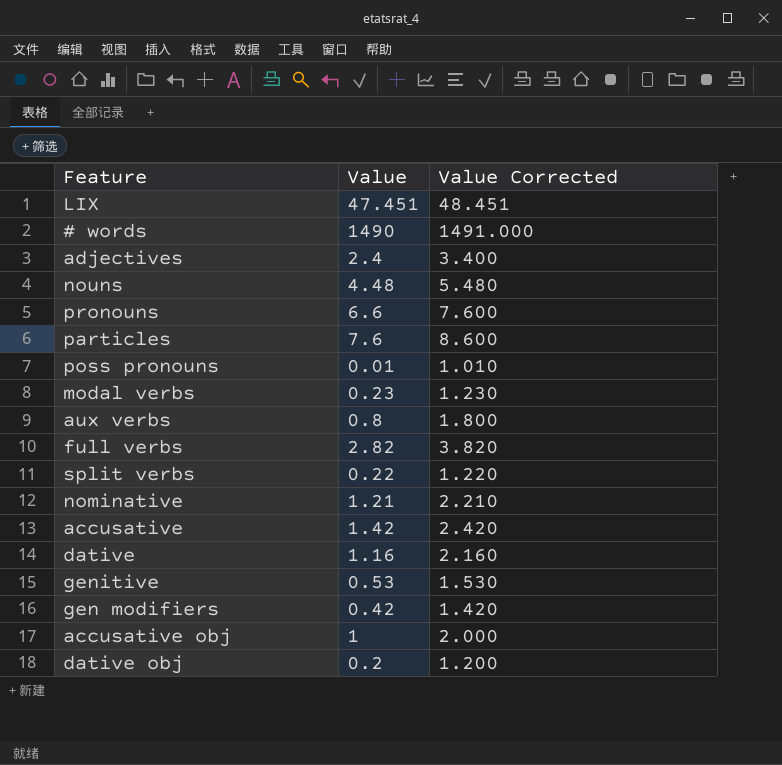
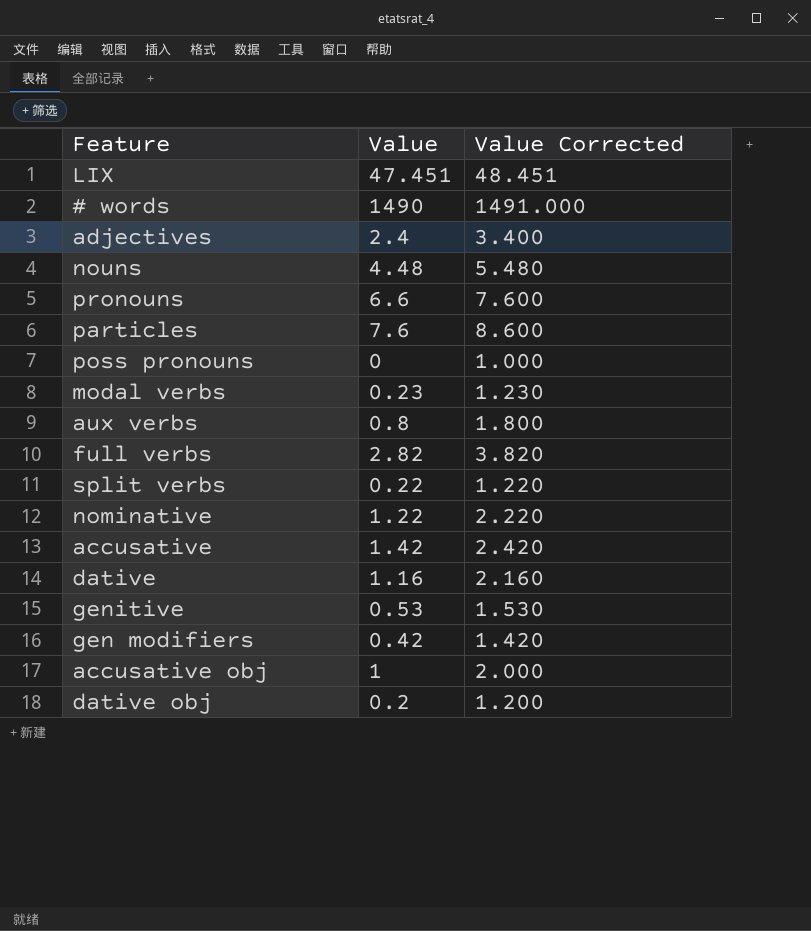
poss pronouns | Value: 0.01 -> 0
poss pronouns | Value Corrected: 1.010 -> 1.000
nominative | Value: 1.21 -> 1.22
nominative | Value Corrected: 2.210 -> 2.220

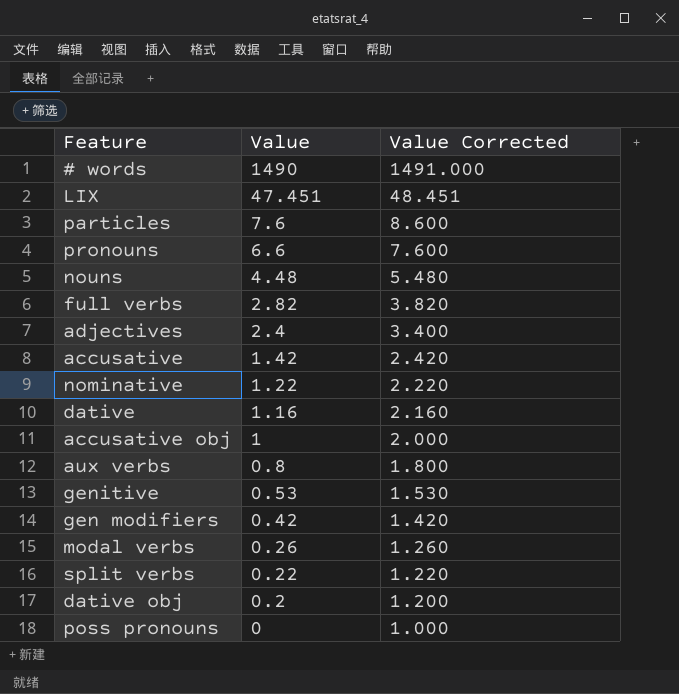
row order: none -> Value descending
modal verbs | Value: 0.23 -> 0.26
modal verbs | Value Corrected: 1.230 -> 1.260

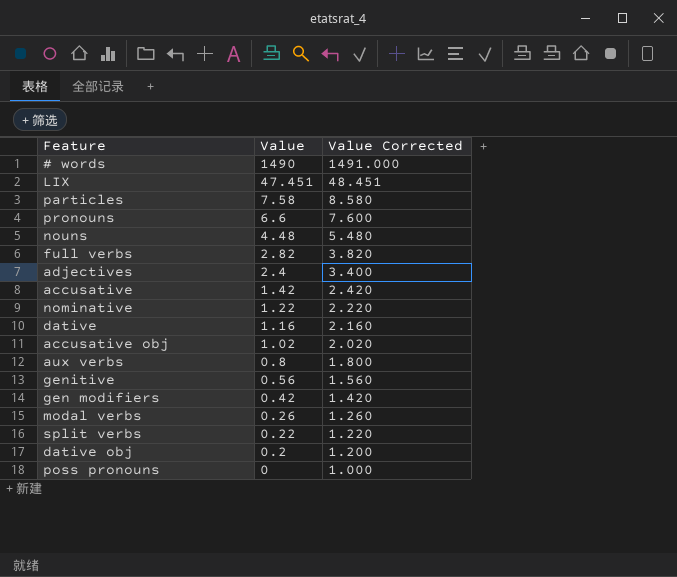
particles | Value: 7.6 -> 7.58
particles | Value Corrected: 8.600 -> 8.580
accusative obj | Value: 1 -> 1.02
accusative obj | Value Corrected: 2.000 -> 2.020
genitive | Value: 0.53 -> 0.56
genitive | Value Corrected: 1.530 -> 1.560

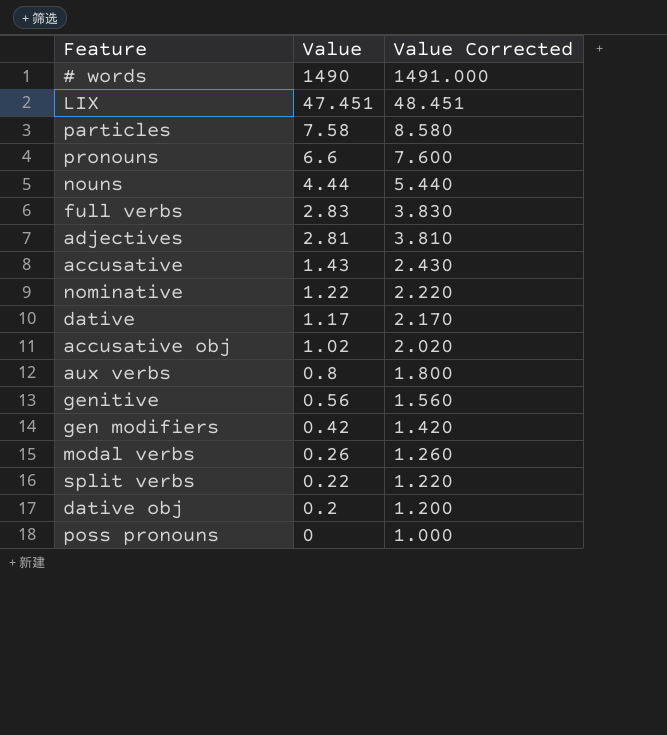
nouns | Value: 4.48 -> 4.44
nouns | Value Corrected: 5.480 -> 5.440
full verbs | Value: 2.82 -> 2.83
full verbs | Value Corrected: 3.820 -> 3.830
adjectives | Value: 2.4 -> 2.81
adjectives | Value Corrected: 3.400 -> 3.810
accusative | Value: 1.42 -> 1.43
accusative | Value Corrected: 2.420 -> 2.430
dative | Value: 1.16 -> 1.17
dative | Value Corrected: 2.160 -> 2.170

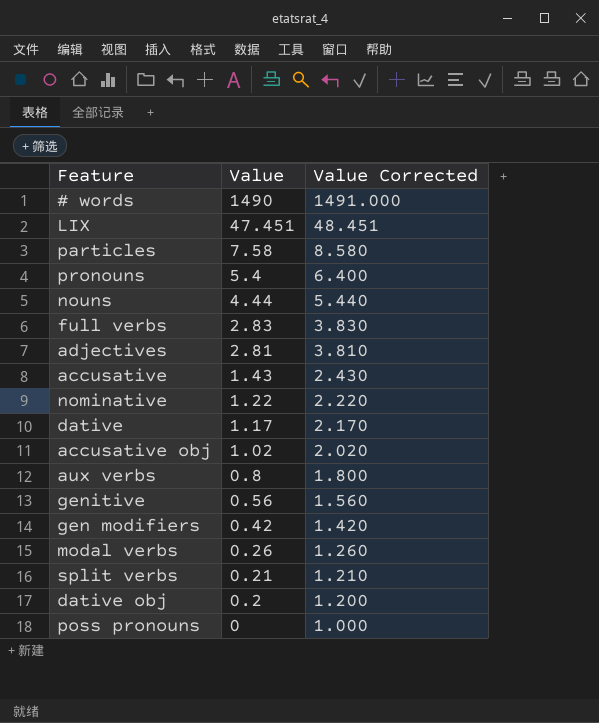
pronouns | Value: 6.6 -> 5.4
pronouns | Value Corrected: 7.600 -> 6.400
split verbs | Value: 0.22 -> 0.21
split verbs | Value Corrected: 1.220 -> 1.210

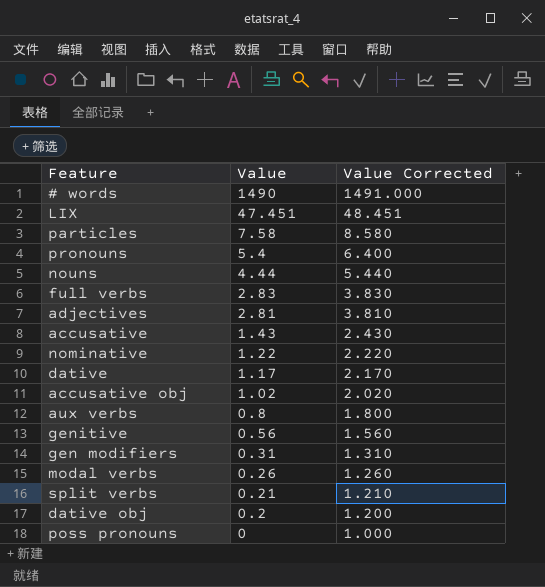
gen modifiers | Value: 0.42 -> 0.31
gen modifiers | Value Corrected: 1.420 -> 1.310

